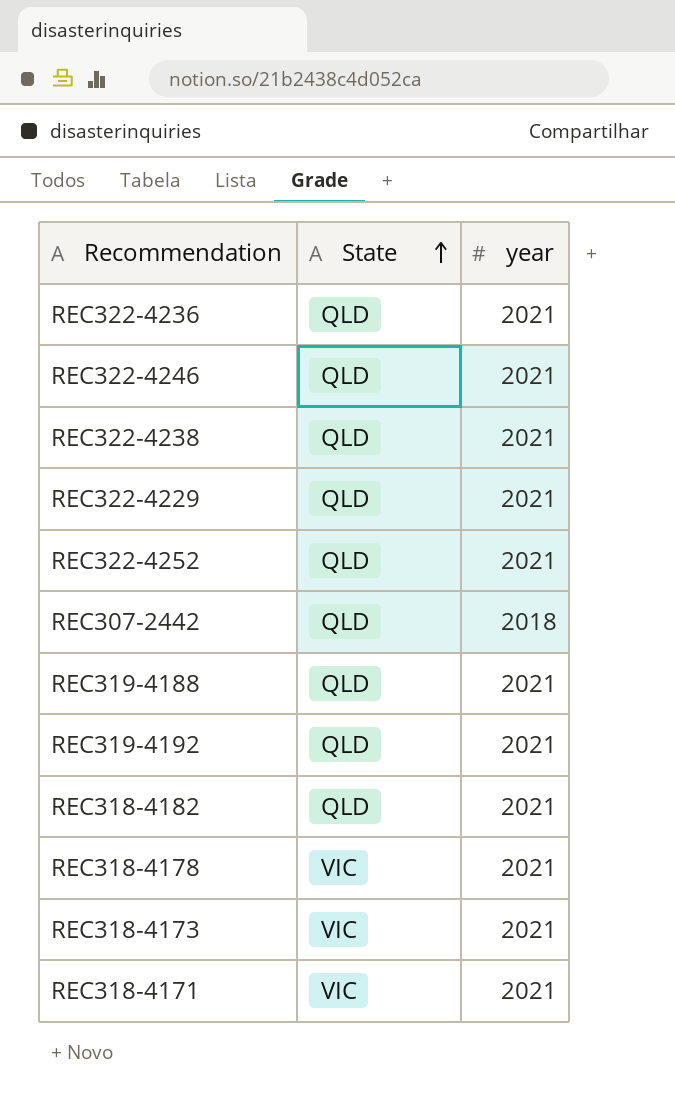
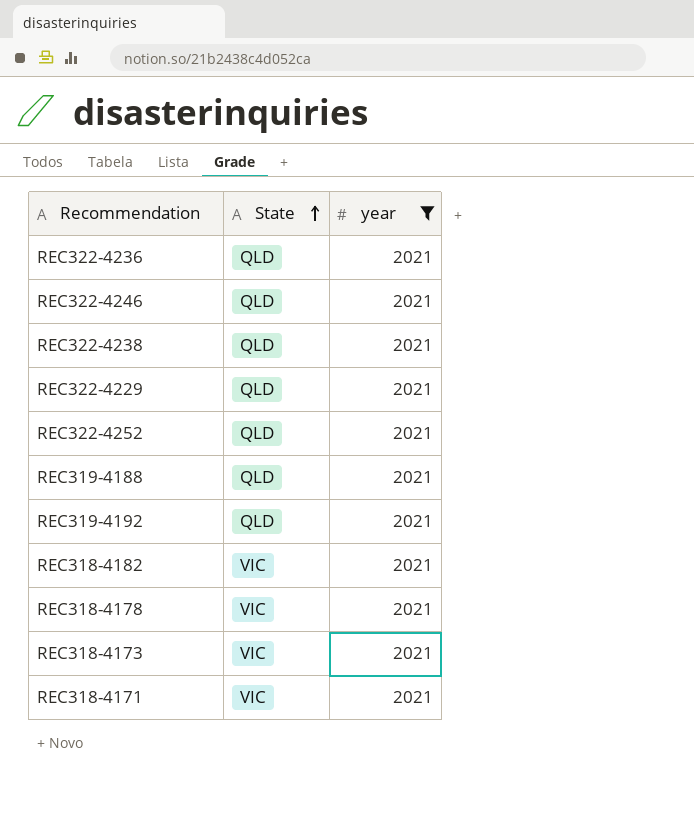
filter: none -> year = 2021
REC318-4182 | State: QLD -> VIC

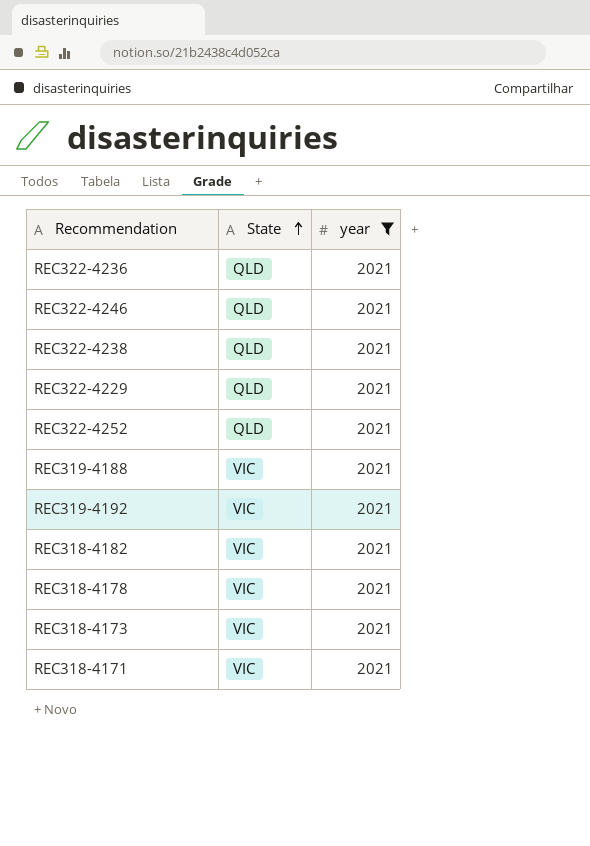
REC319-4188 | State: QLD -> VIC
REC319-4192 | State: QLD -> VIC

